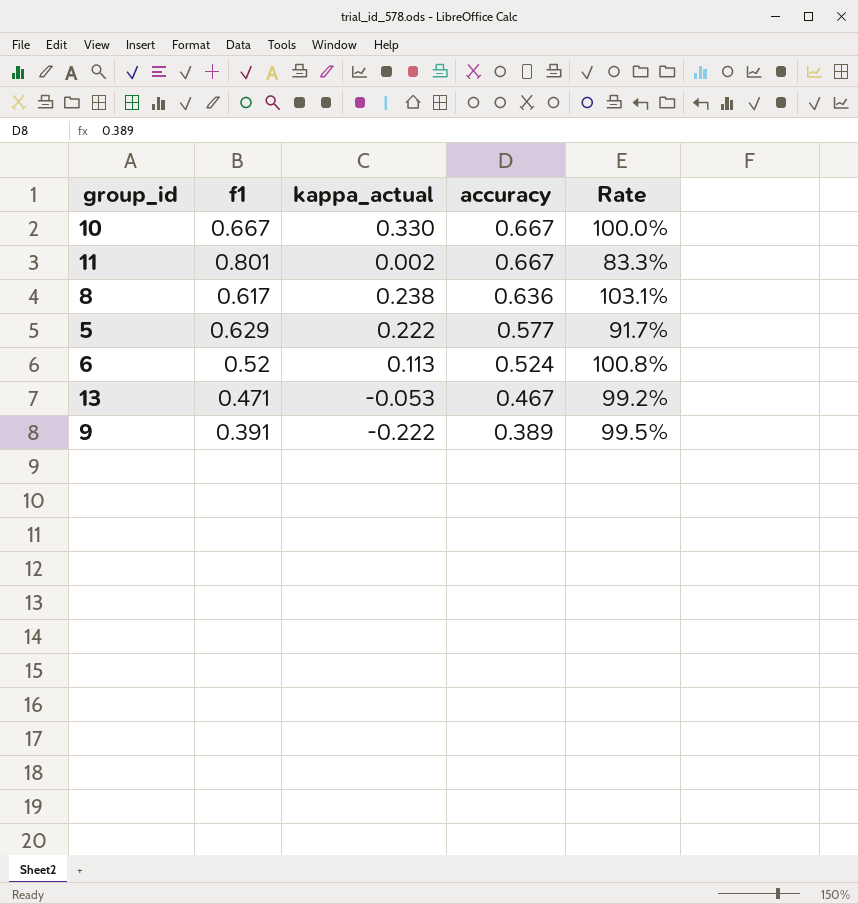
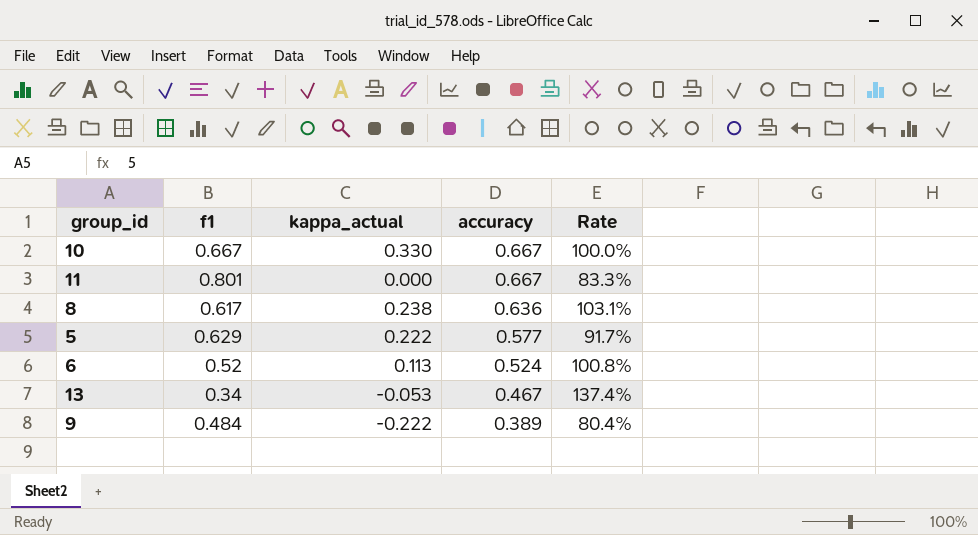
11 | kappa_actual: 0.002 -> 0.000
13 | f1: 0.471 -> 0.34
13 | Rate: 99.2% -> 137.4%
9 | f1: 0.391 -> 0.484
9 | Rate: 99.5% -> 80.4%

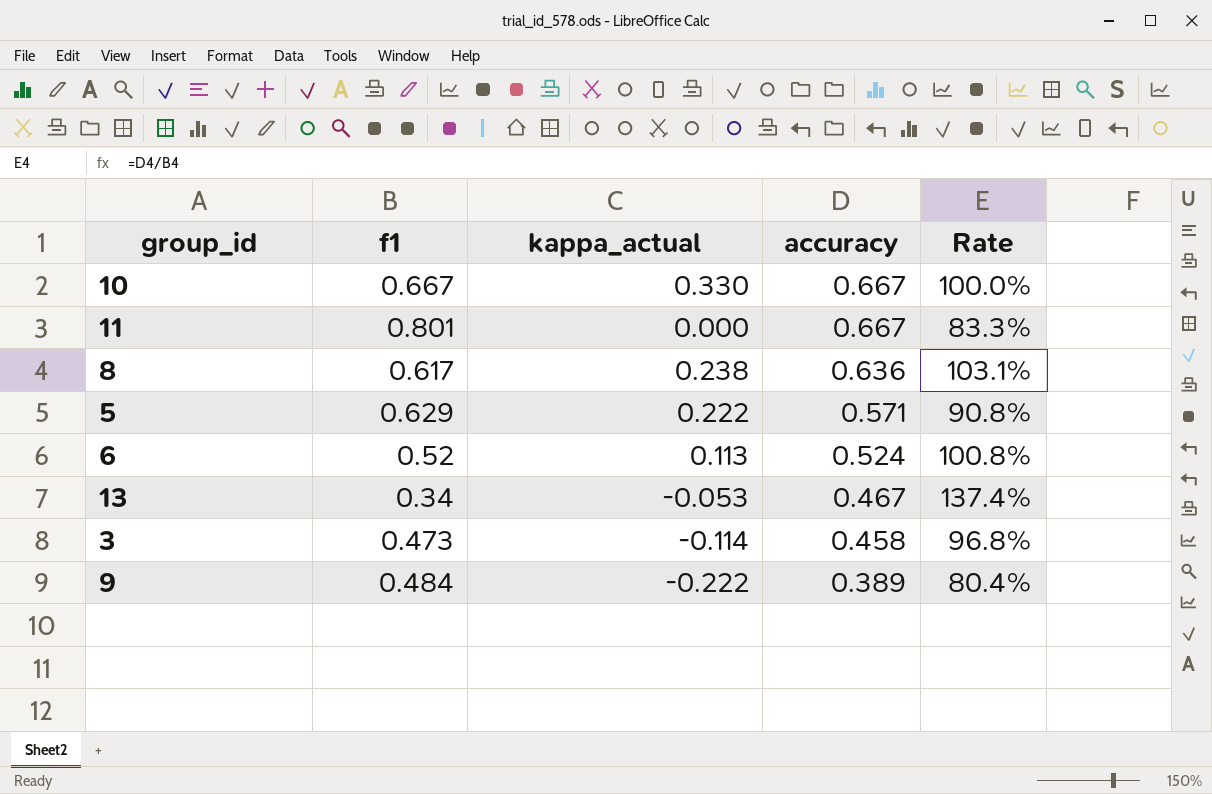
5 | accuracy: 0.577 -> 0.571
5 | Rate: 91.7% -> 90.8%
row 3: none -> 0.473 | -0.114 | 0.458 | 96.8%

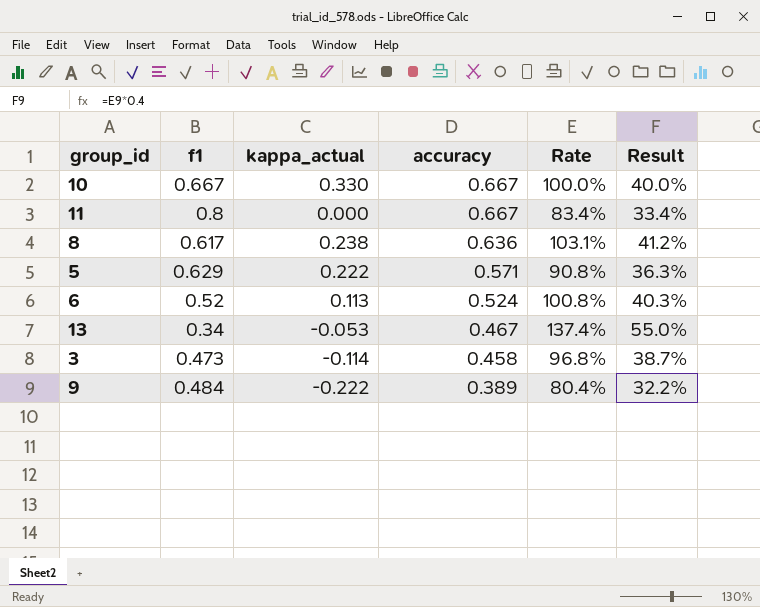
column Result | formula: none -> [Rate] * 0.4
11 | f1: 0.801 -> 0.8
11 | Rate: 83.3% -> 83.4%

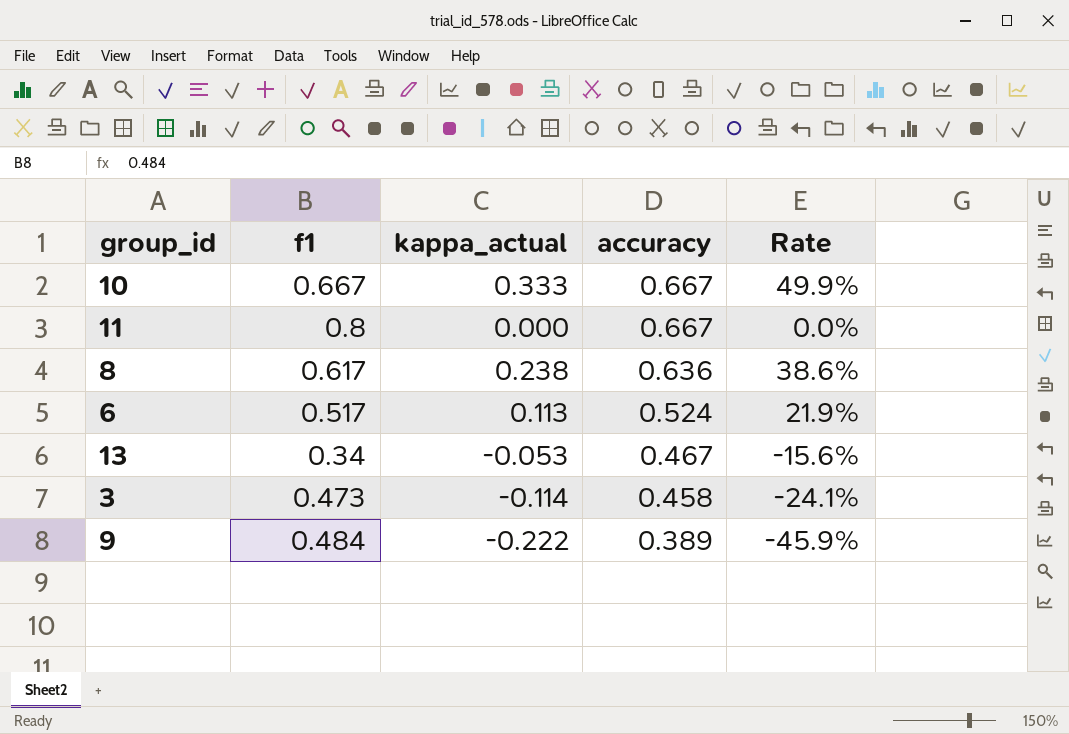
column Result | formula: [Rate] * 0.4 -> none
column Rate | formula: [accuracy] / [f1] -> [kappa_actual] / [f1]
row 5: 0.629 | 0.222 | 0.571 | 90.8% | 36.3% -> none
10 | kappa_actual: 0.330 -> 0.333
6 | f1: 0.52 -> 0.517

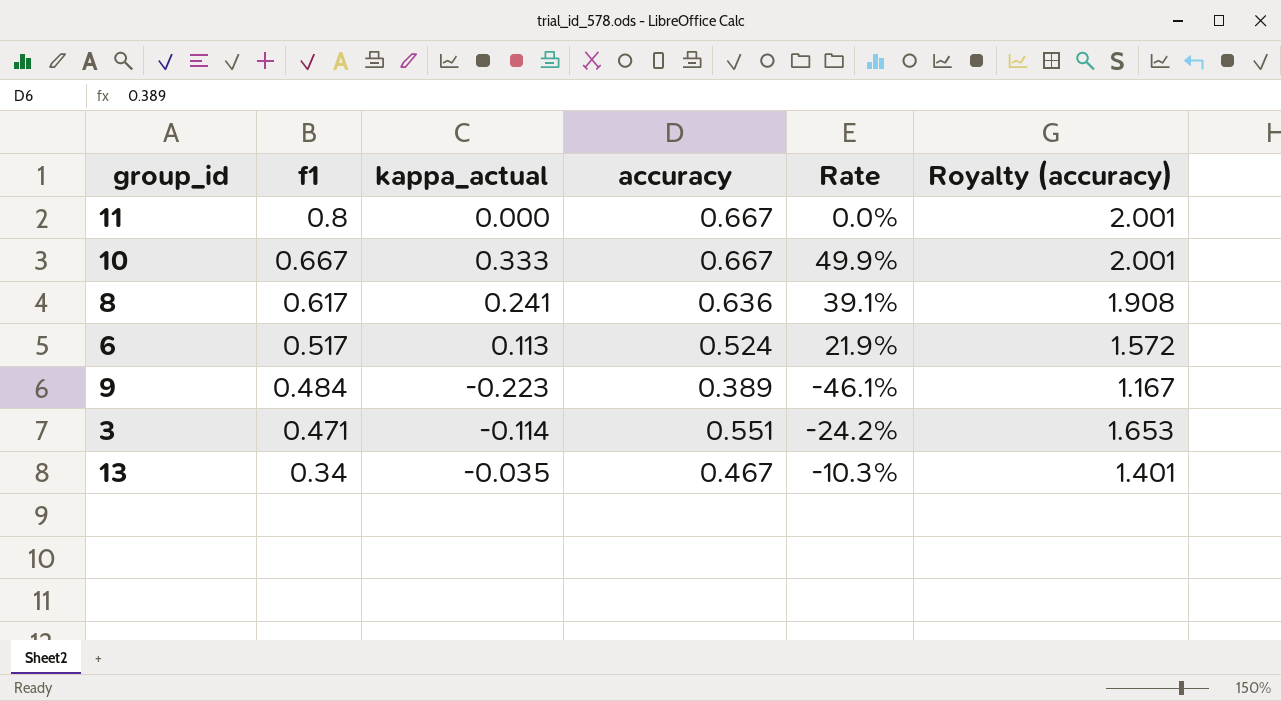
row order: accuracy descending -> f1 descending
column Royalty (accuracy) | formula: none -> [accuracy] * 3
8 | kappa_actual: 0.238 -> 0.241
8 | Rate: 38.6% -> 39.1%
9 | kappa_actual: -0.222 -> -0.223
9 | Rate: -45.9% -> -46.1%
3 | f1: 0.473 -> 0.471
3 | accuracy: 0.458 -> 0.551
3 | Rate: -24.1% -> -24.2%
13 | kappa_actual: -0.053 -> -0.035
13 | Rate: -15.6% -> -10.3%

